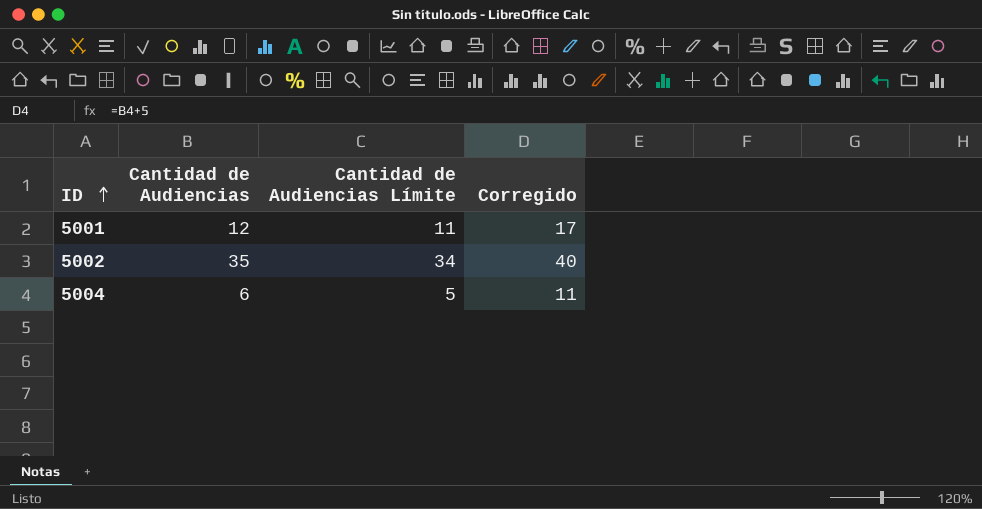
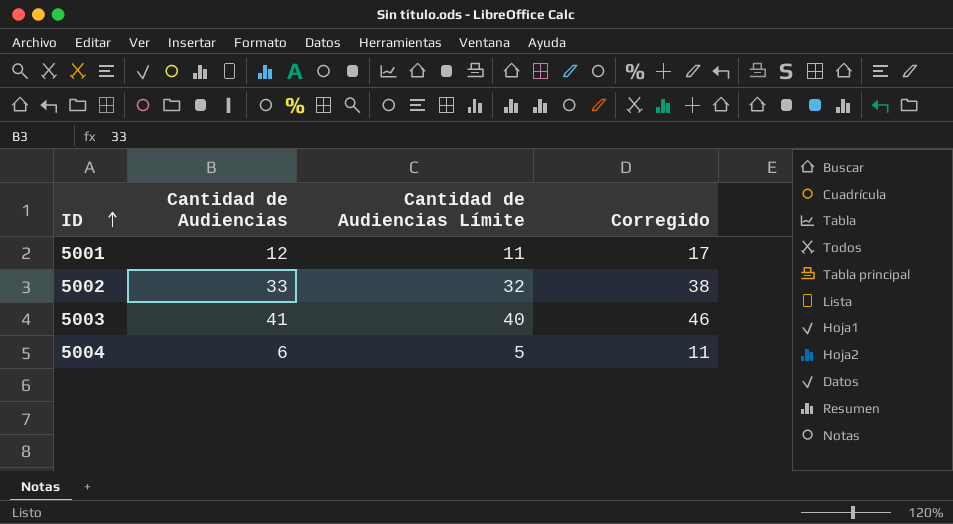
5002 | Cantidad de Audiencias: 35 -> 33
5002 | Cantidad de Audiencias Límite: 34 -> 32
5002 | Corregido: 40 -> 38
row 5003: none -> 41 | 40 | 46

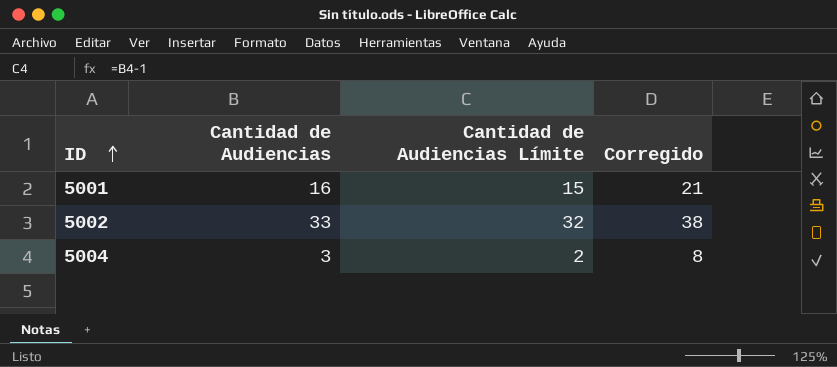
row 5003: 41 | 40 | 46 -> none
5001 | Cantidad de Audiencias: 12 -> 16
5001 | Cantidad de Audiencias Límite: 11 -> 15
5001 | Corregido: 17 -> 21
5004 | Cantidad de Audiencias: 6 -> 3
5004 | Cantidad de Audiencias Límite: 5 -> 2
5004 | Corregido: 11 -> 8

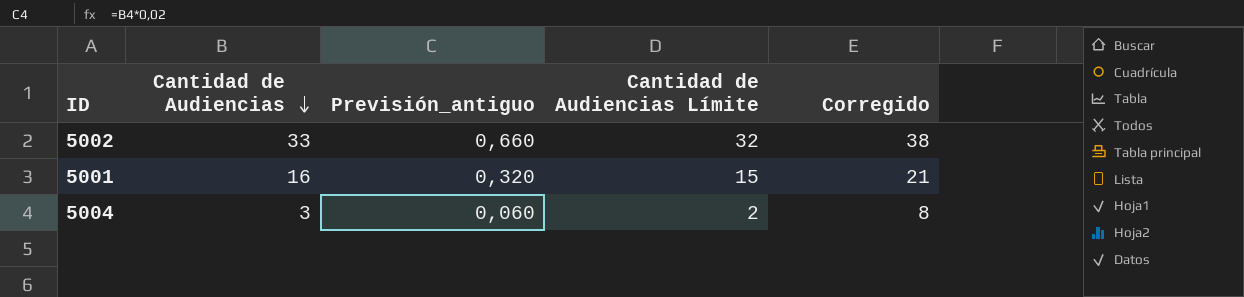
row order: ID ascending -> Cantidad de Audiencias descending
column Previsión_antiguo | formula: none -> [Cantidad de Audiencias] * 0,02

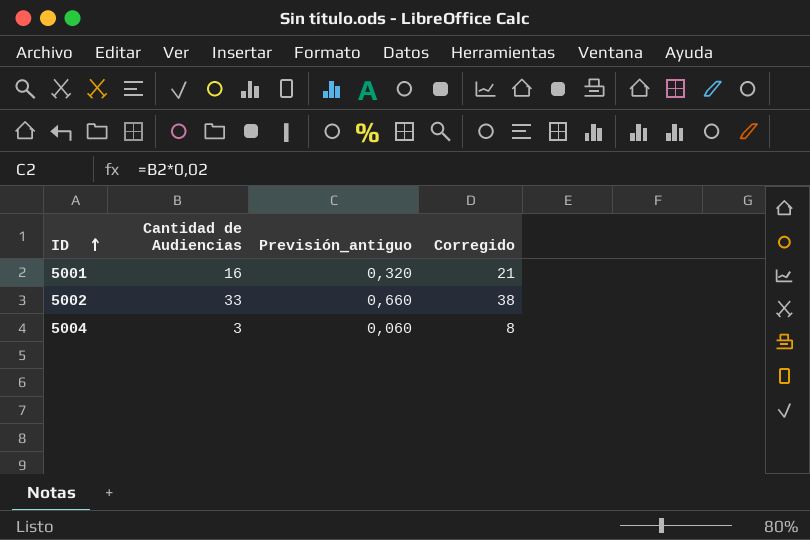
row order: Cantidad de Audiencias descending -> ID ascending
column Cantidad de Audiencias Límite | formula: [Cantidad de Audiencias] - 1 -> none

